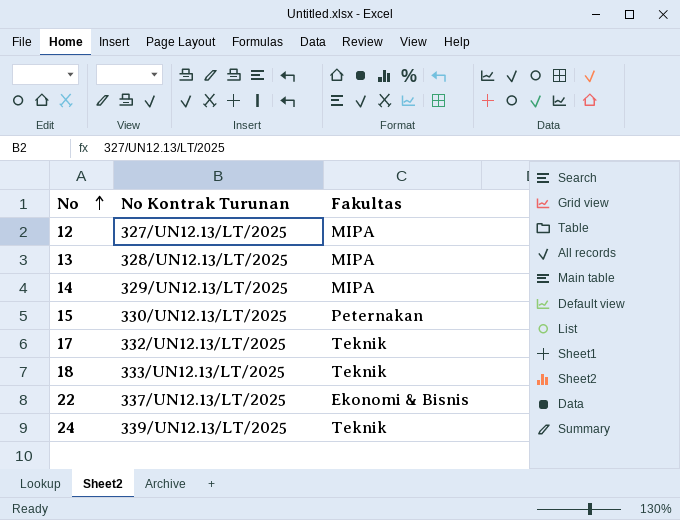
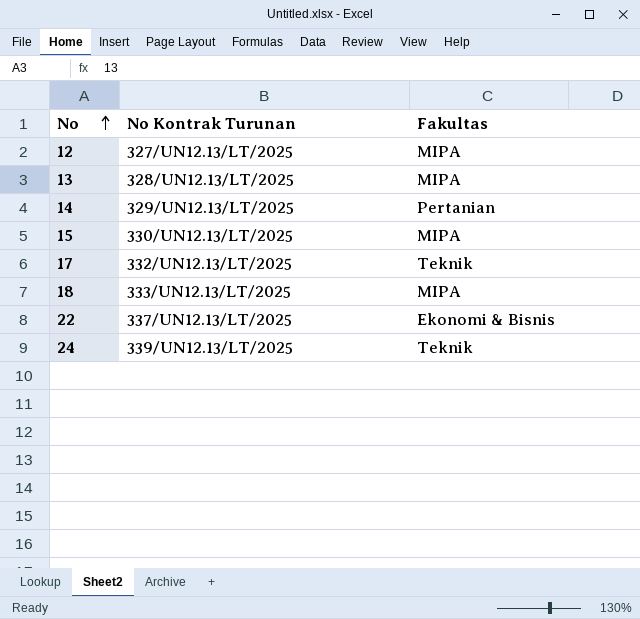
14 | Fakultas: MIPA -> Pertanian
15 | Fakultas: Peternakan -> MIPA
18 | Fakultas: Teknik -> MIPA

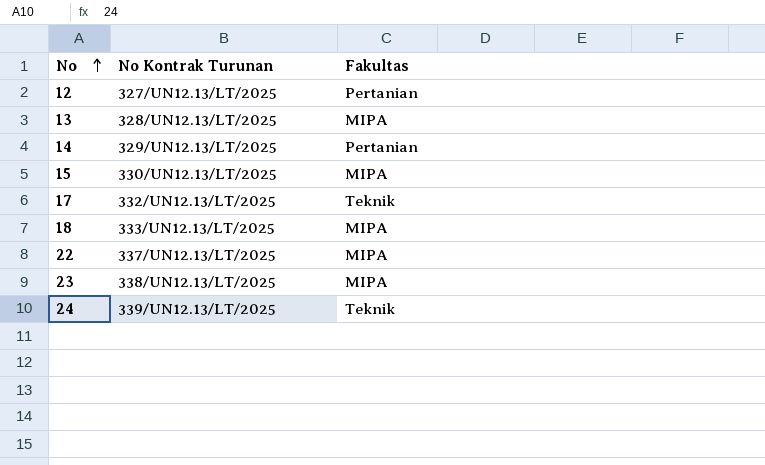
12 | Fakultas: MIPA -> Pertanian
22 | Fakultas: Ekonomi & Bisnis -> MIPA
row 23: none -> 338/UN12.13/LT/2025 | MIPA

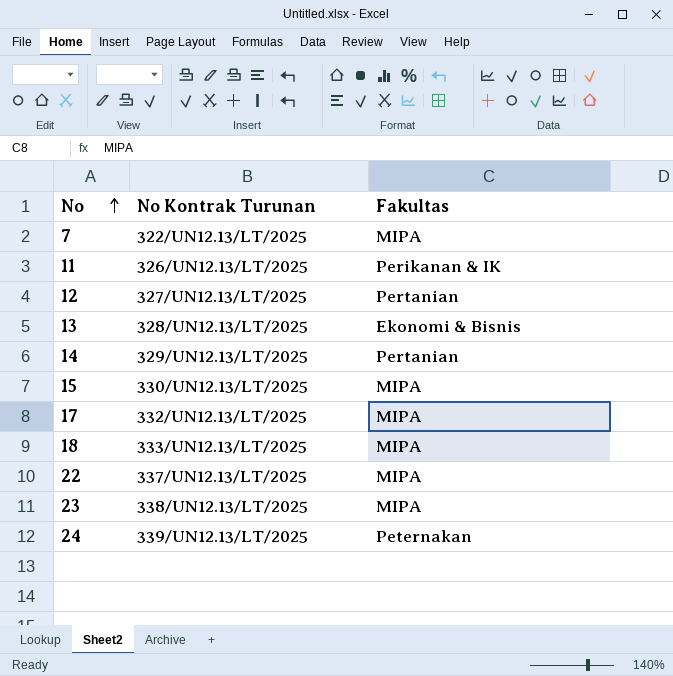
row 7: none -> 322/UN12.13/LT/2025 | MIPA
row 11: none -> 326/UN12.13/LT/2025 | Perikanan & IK
13 | Fakultas: MIPA -> Ekonomi & Bisnis
17 | Fakultas: Teknik -> MIPA
24 | Fakultas: Teknik -> Peternakan

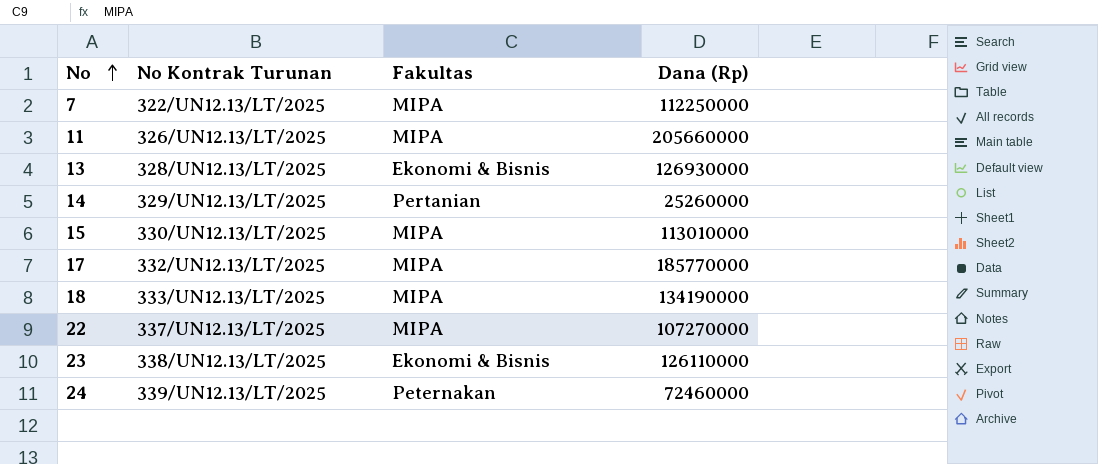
column Dana (Rp) | position: none -> 4
row 12: 327/UN12.13/LT/2025 | Pertanian -> none
11 | Fakultas: Perikanan & IK -> MIPA
23 | Fakultas: MIPA -> Ekonomi & Bisnis

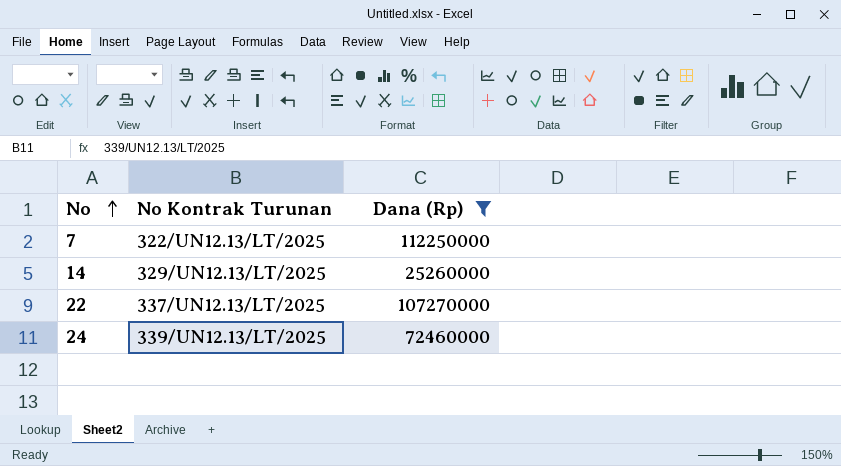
filter: none -> Dana (Rp) <= 112250000
column Fakultas | position: 3 -> none

